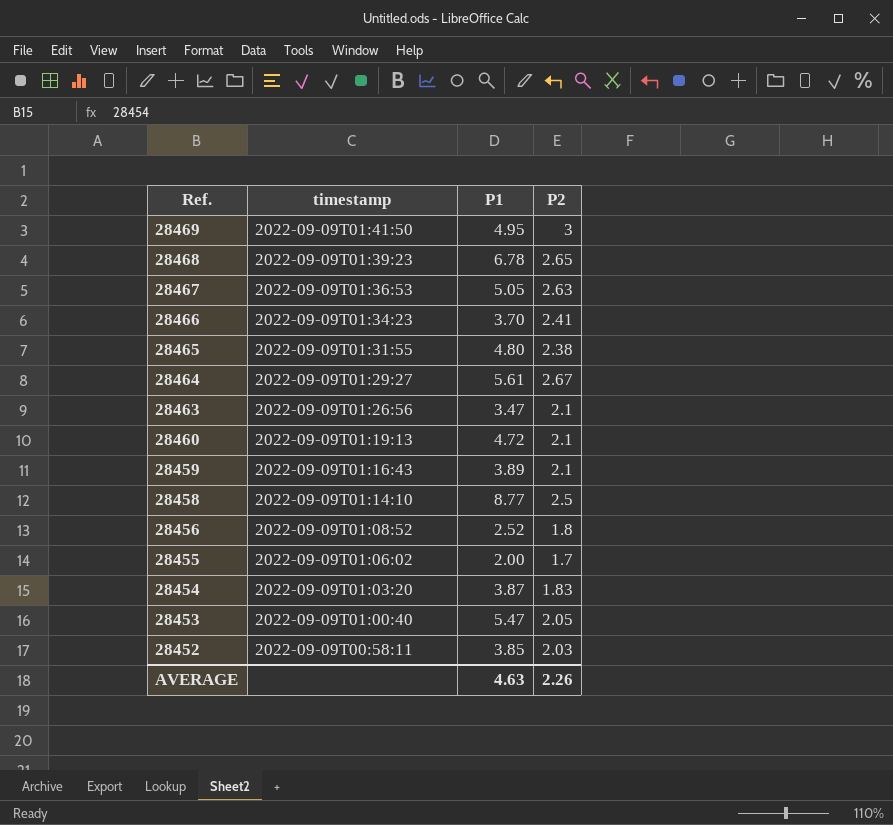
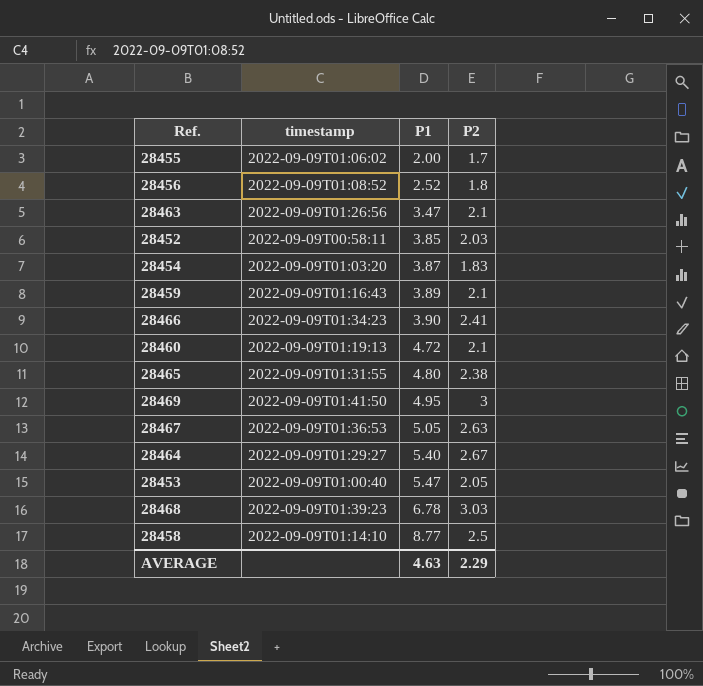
row order: Ref. descending -> P1 ascending
28466 | P1: 3.70 -> 3.90
28464 | P1: 5.61 -> 5.40
28468 | P2: 2.65 -> 3.03
AVERAGE | P2: 2.26 -> 2.29

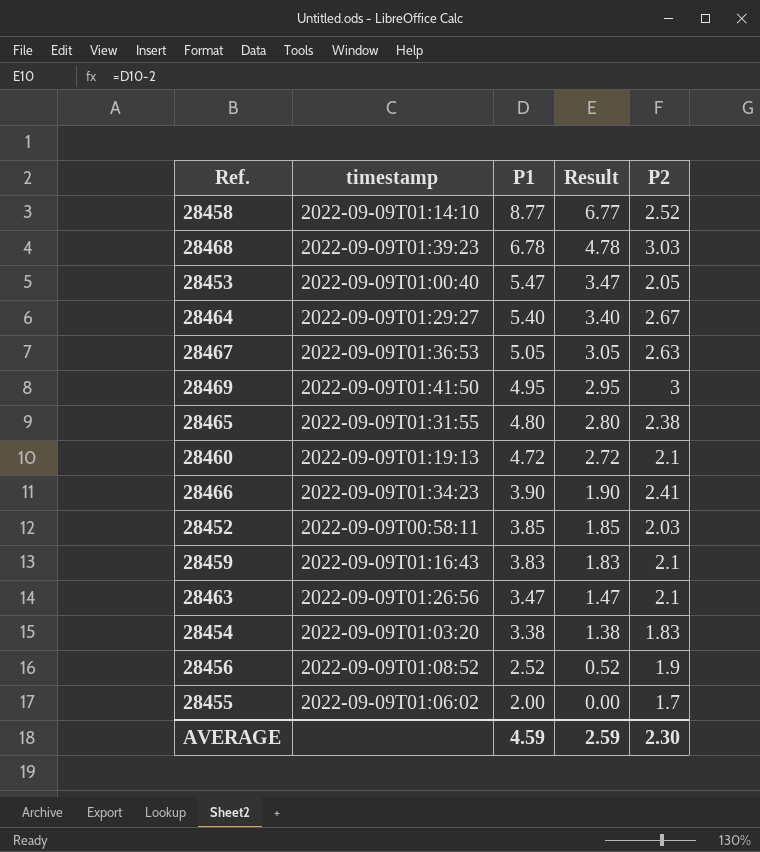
row order: P1 ascending -> P1 descending
column Result | formula: none -> [P1] - 2
28458 | P2: 2.5 -> 2.52
28459 | P1: 3.89 -> 3.83
28454 | P1: 3.87 -> 3.38
28456 | P2: 1.8 -> 1.9
AVERAGE | P1: 4.63 -> 4.59
AVERAGE | P2: 2.29 -> 2.30

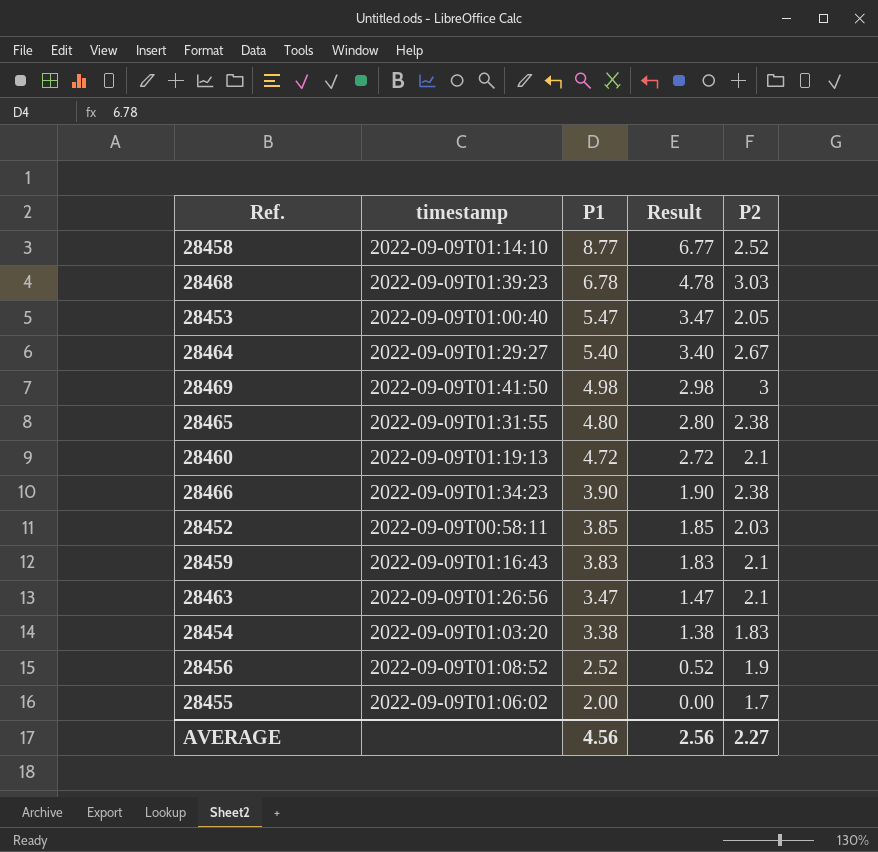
row 28467: 2022-09-09T01:36:53 | 5.05 | 3.05 | 2.63 -> none
28469 | P1: 4.95 -> 4.98
28469 | Result: 2.95 -> 2.98
28466 | P2: 2.41 -> 2.38
AVERAGE | P1: 4.59 -> 4.56
AVERAGE | Result: 2.59 -> 2.56
AVERAGE | P2: 2.30 -> 2.27

